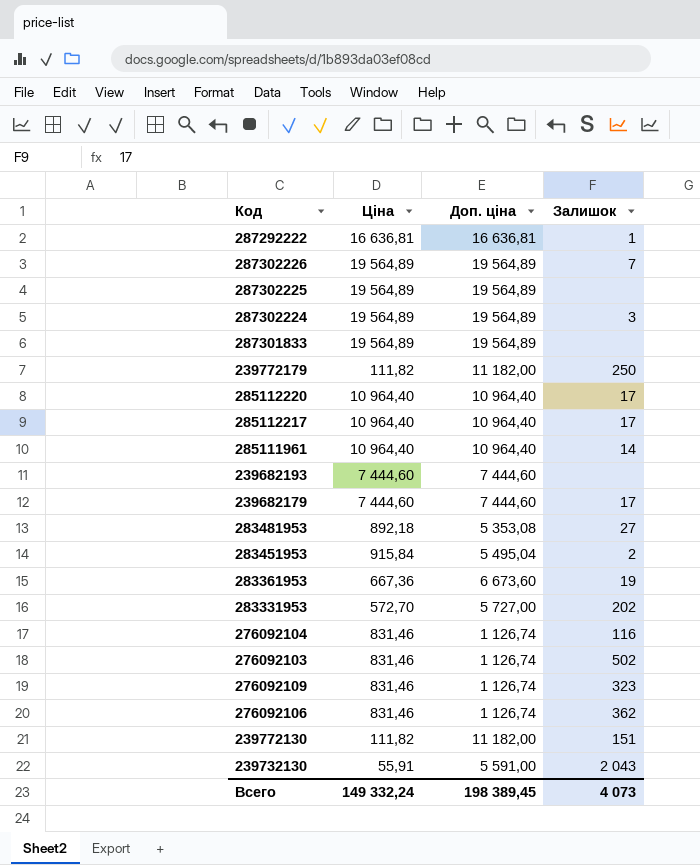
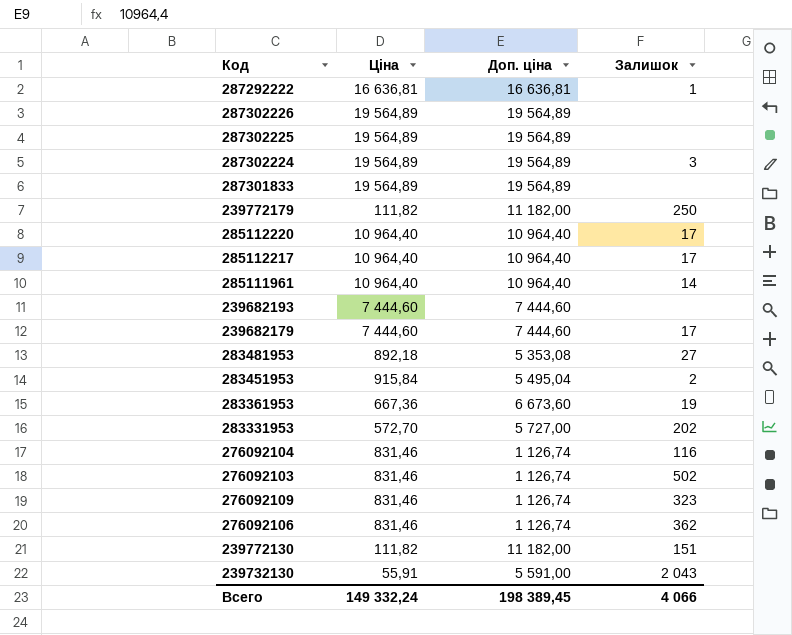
287302226 | Залишок: 7 -> none
Всего | Залишок: 4 073 -> 4 066

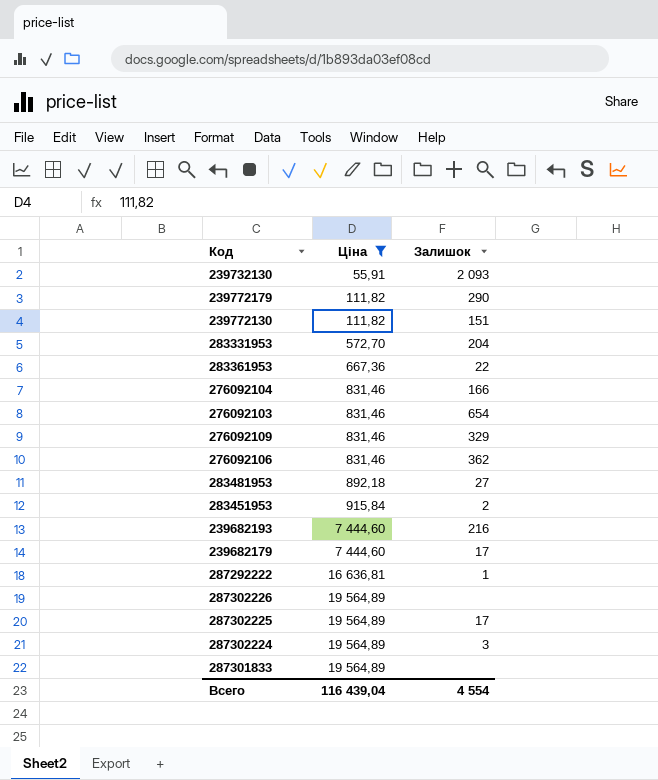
filter: none -> Ціна != 10 964,40
row order: none -> Ціна ascending
column Доп. ціна | position: 3 -> none
239732130 | Залишок: 2 043 -> 2 093
239772179 | Залишок: 250 -> 290
283331953 | Залишок: 202 -> 204
283361953 | Залишок: 19 -> 22
276092104 | Залишок: 116 -> 166
276092103 | Залишок: 502 -> 654
276092109 | Залишок: 323 -> 329
239682193 | Залишок: none -> 216
287302225 | Залишок: none -> 17
Всего | Ціна: 149 332,24 -> 116 439,04
Всего | Залишок: 4 066 -> 4 554

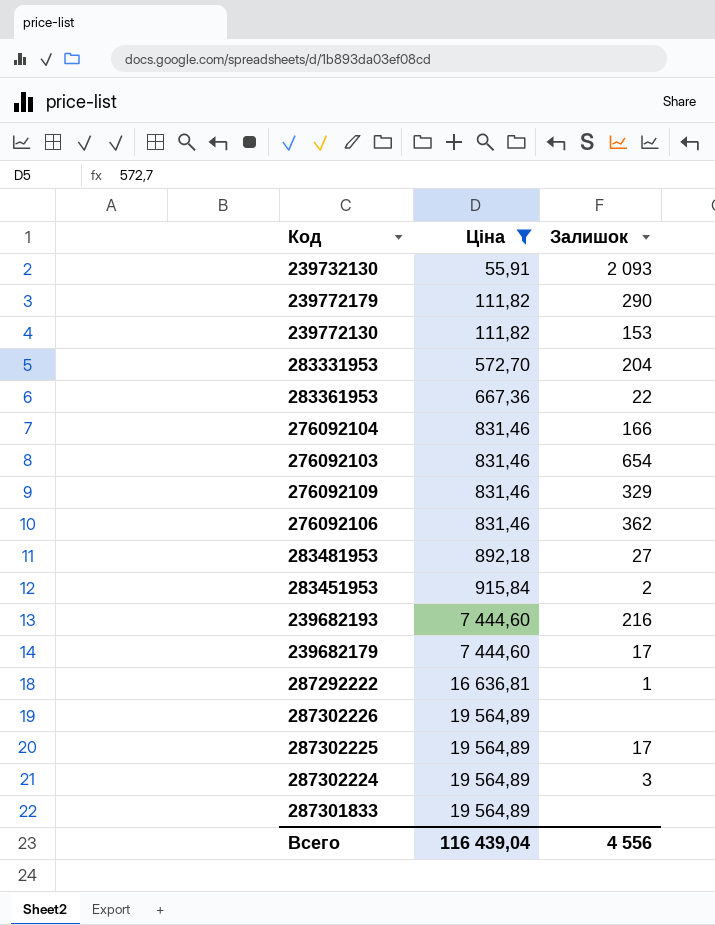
239772130 | Залишок: 151 -> 153
Всего | Залишок: 4 554 -> 4 556

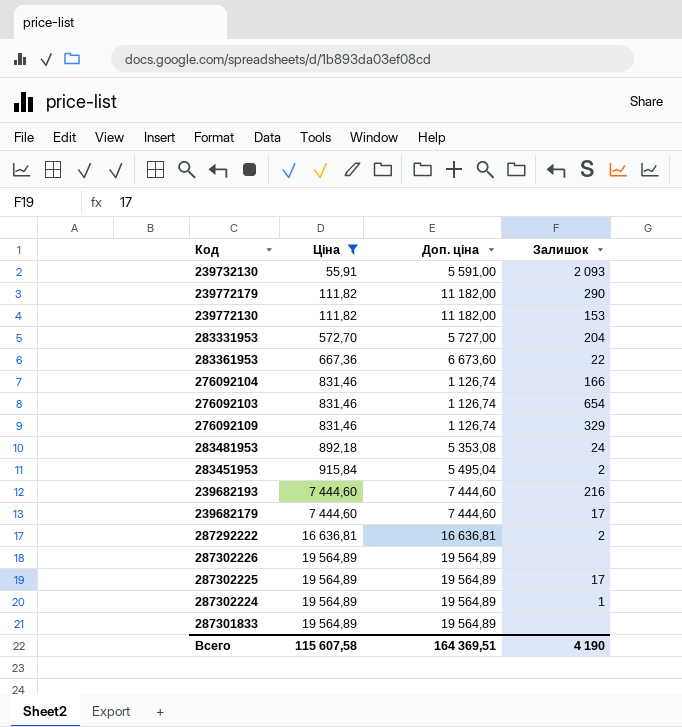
column Доп. ціна | position: none -> 3
row 276092106: 831,46 | 362 -> none
283481953 | Залишок: 27 -> 24
287292222 | Залишок: 1 -> 2
287302224 | Залишок: 3 -> 1
Всего | Ціна: 116 439,04 -> 115 607,58
Всего | Залишок: 4 556 -> 4 190

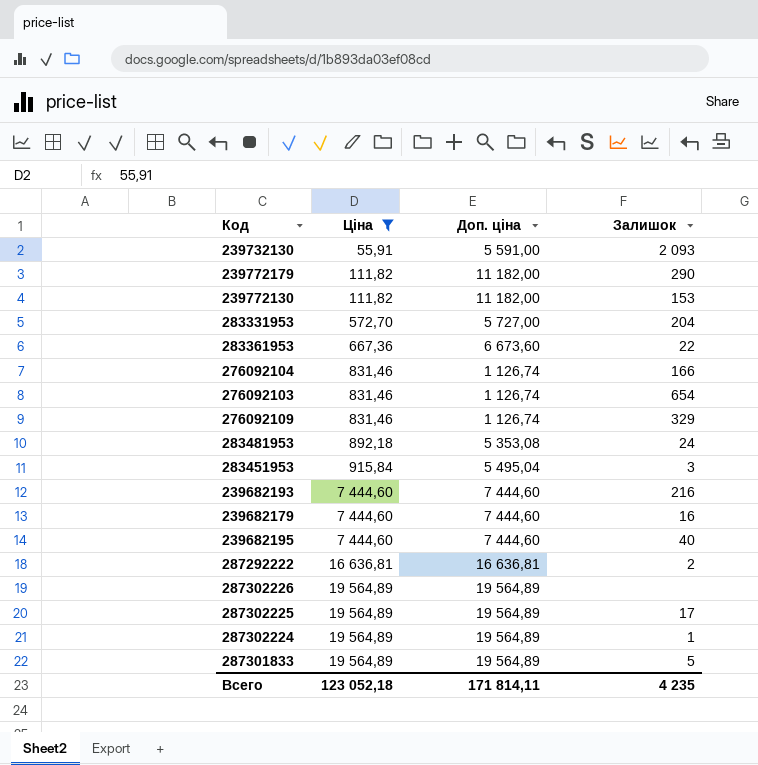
283451953 | Залишок: 2 -> 3
239682179 | Залишок: 17 -> 16
row 239682195: none -> 7 444,60 | 7 444,60 | 40
287301833 | Залишок: none -> 5
Всего | Ціна: 115 607,58 -> 123 052,18
Всего | Доп. ціна: 164 369,51 -> 171 814,11
Всего | Залишок: 4 190 -> 4 235

